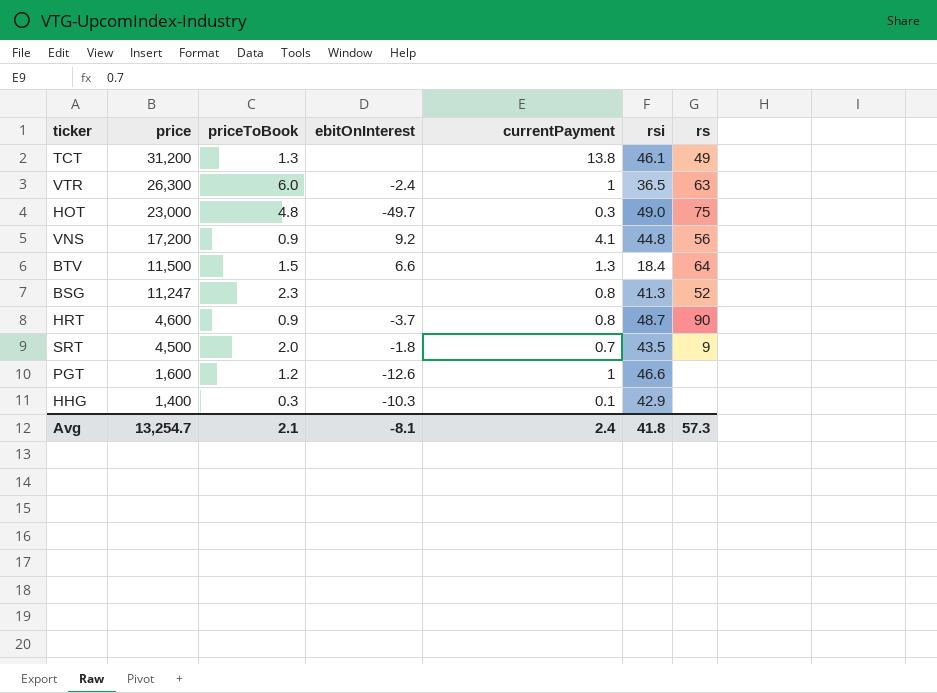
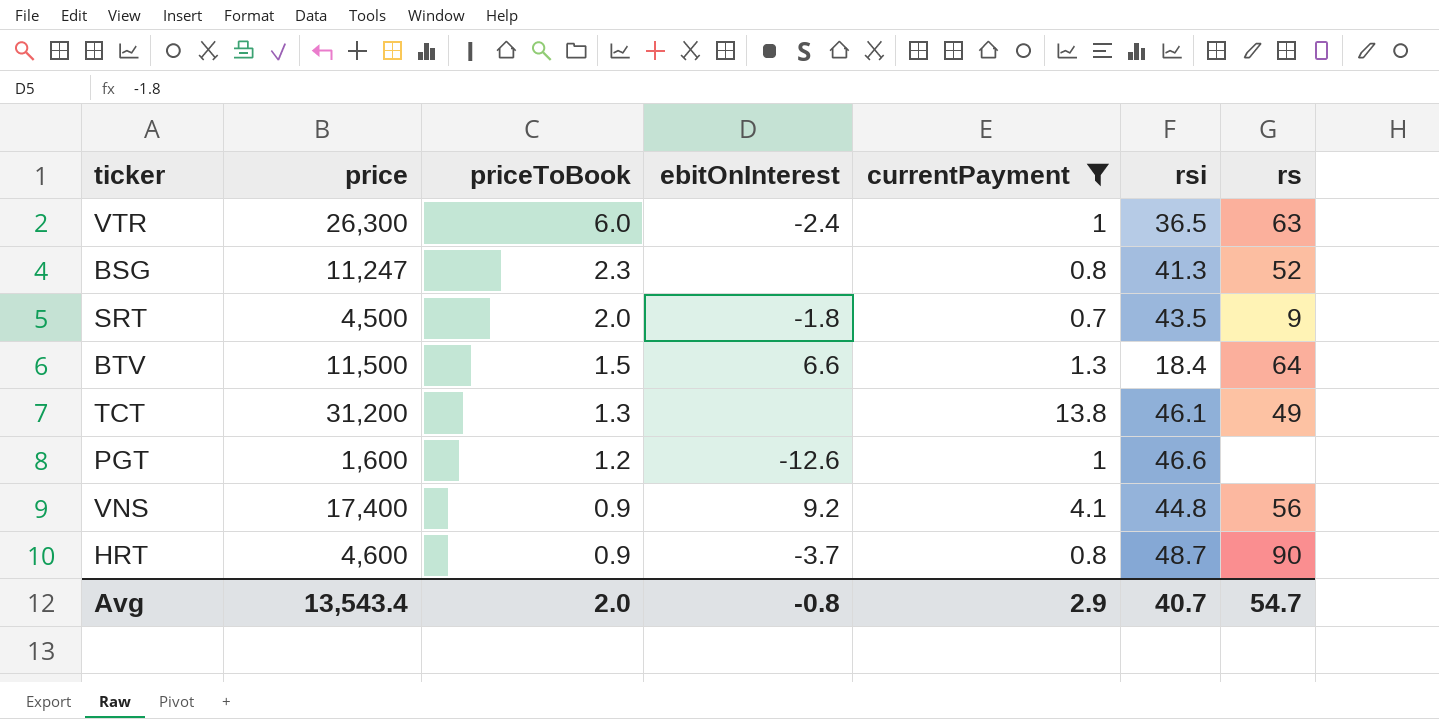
filter: none -> currentPayment >= 0.7
row order: price descending -> priceToBook descending
VNS | price: 17,200 -> 17,400
Avg | price: 13,254.7 -> 13,543.4
Avg | priceToBook: 2.1 -> 2.0
Avg | ebitOnInterest: -8.1 -> -0.8
Avg | currentPayment: 2.4 -> 2.9
Avg | rsi: 41.8 -> 40.7
Avg | rs: 57.3 -> 54.7

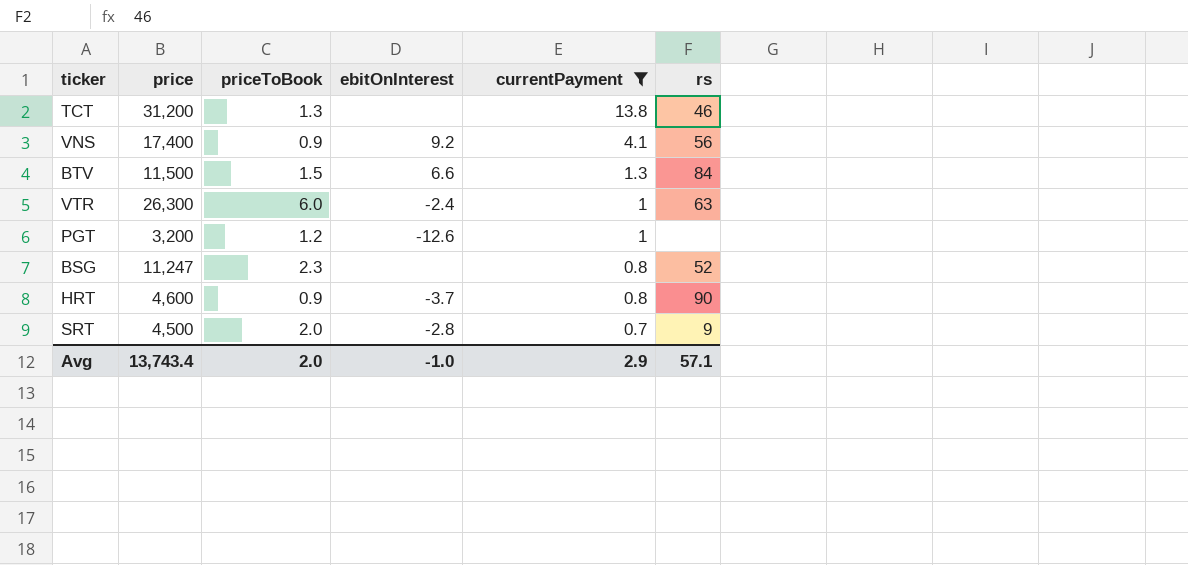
row order: priceToBook descending -> currentPayment descending
column rsi | position: 6 -> none
TCT | rs: 49 -> 46
BTV | rs: 64 -> 84
PGT | price: 1,600 -> 3,200
SRT | ebitOnInterest: -1.8 -> -2.8
Avg | price: 13,543.4 -> 13,743.4
Avg | ebitOnInterest: -0.8 -> -1.0
Avg | rs: 54.7 -> 57.1

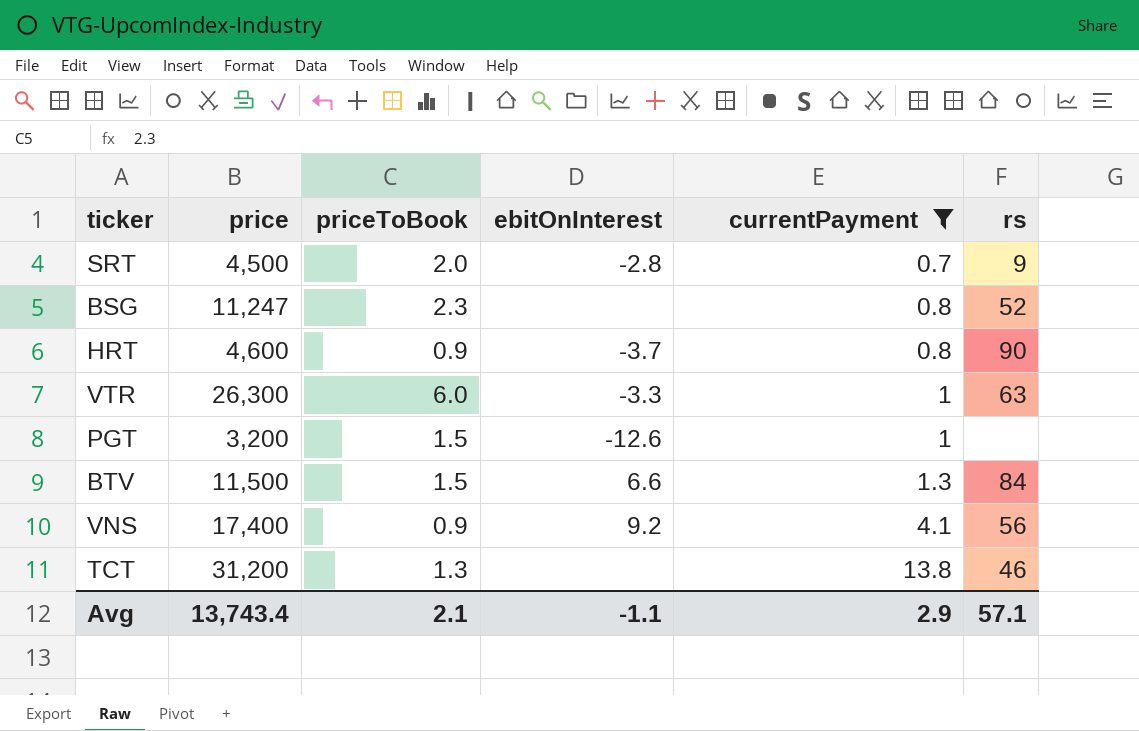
row order: currentPayment descending -> currentPayment ascending
VTR | ebitOnInterest: -2.4 -> -3.3
PGT | priceToBook: 1.2 -> 1.5
Avg | priceToBook: 2.0 -> 2.1
Avg | ebitOnInterest: -1.0 -> -1.1

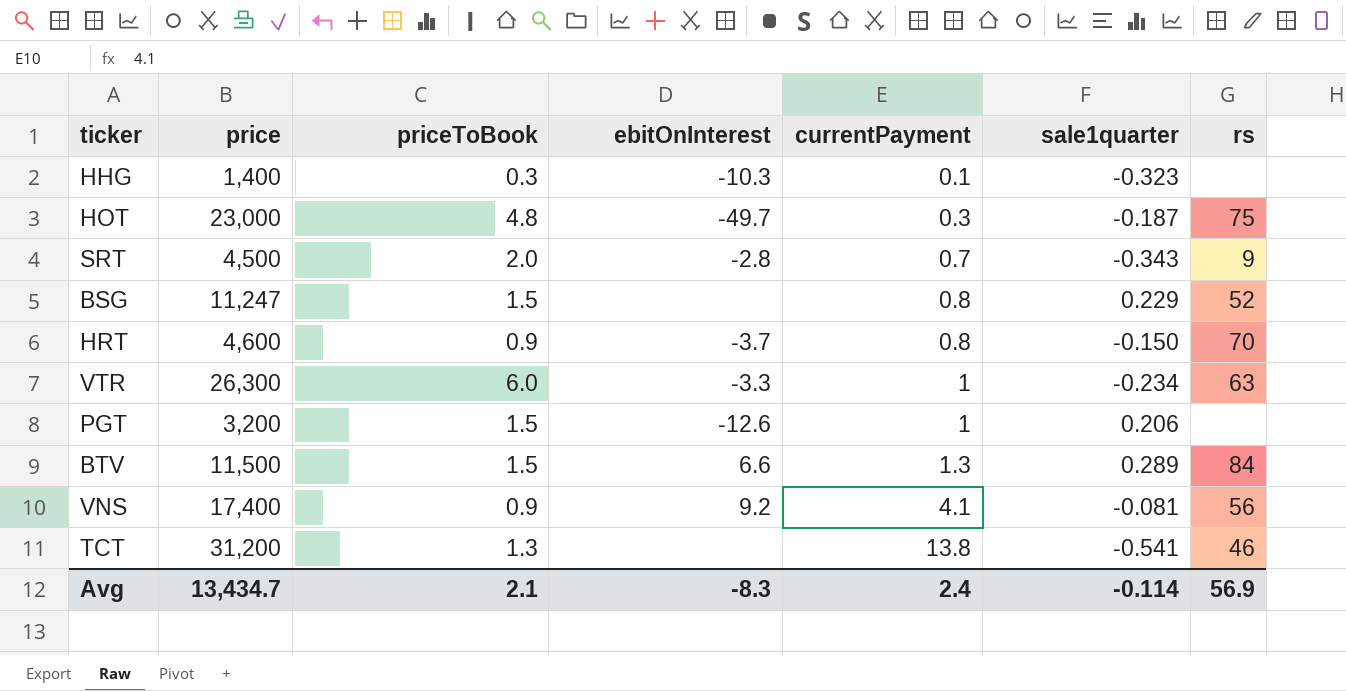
filter: currentPayment >= 0.7 -> none
column sale1quarter | position: none -> 6
BSG | priceToBook: 2.3 -> 1.5
HRT | rs: 90 -> 70
Avg | price: 13,743.4 -> 13,434.7
Avg | ebitOnInterest: -1.1 -> -8.3
Avg | currentPayment: 2.9 -> 2.4
Avg | rs: 57.1 -> 56.9

